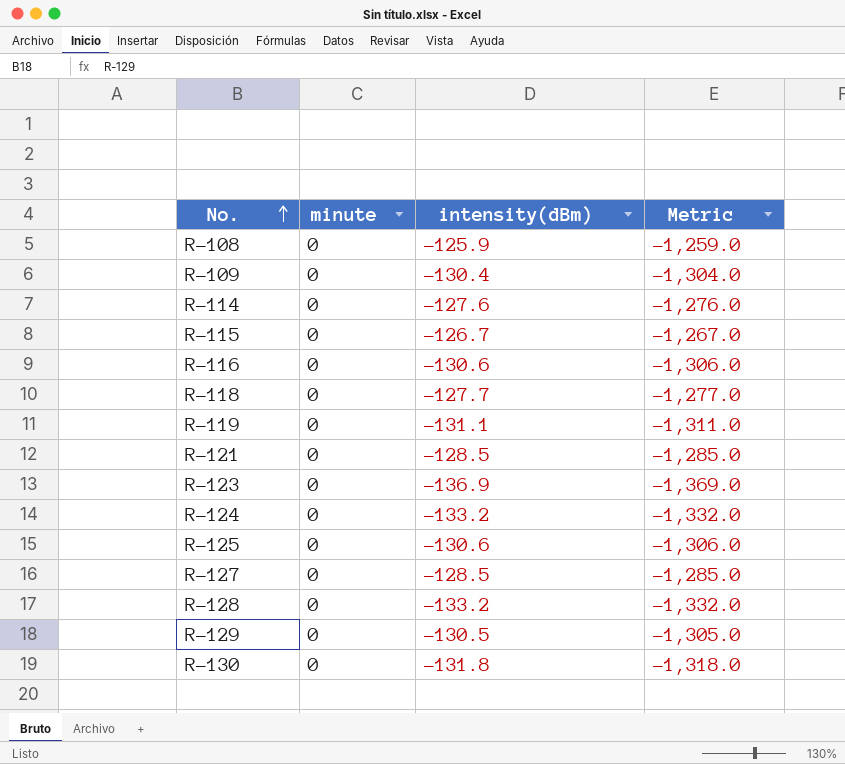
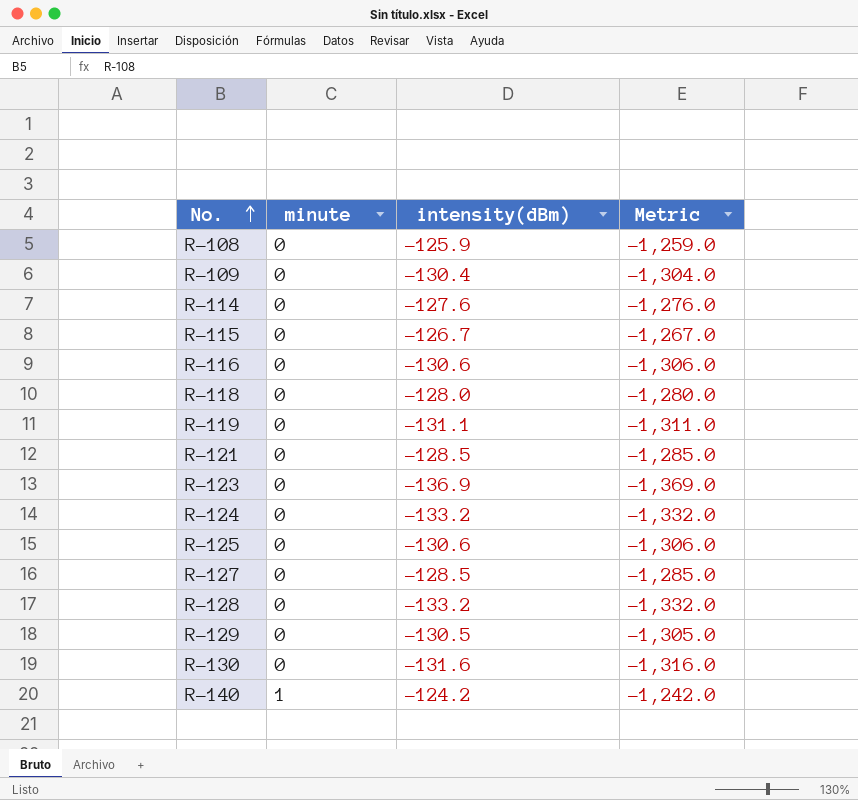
R-118 | intensity(dBm): -127.7 -> -128.0
R-118 | Metric: -1,277.0 -> -1,280.0
R-130 | intensity(dBm): -131.8 -> -131.6
R-130 | Metric: -1,318.0 -> -1,316.0
row R-140: none -> 1 | -124.2 | -1,242.0

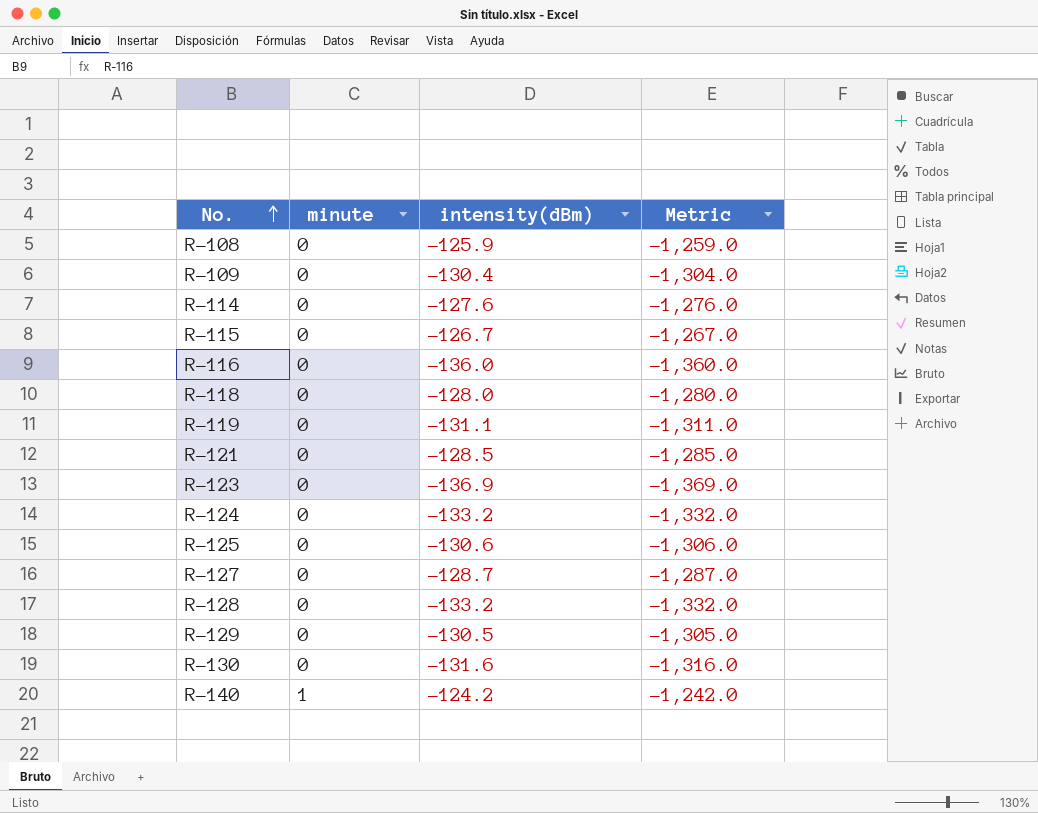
R-116 | intensity(dBm): -130.6 -> -136.0
R-116 | Metric: -1,306.0 -> -1,360.0
R-127 | intensity(dBm): -128.5 -> -128.7
R-127 | Metric: -1,285.0 -> -1,287.0

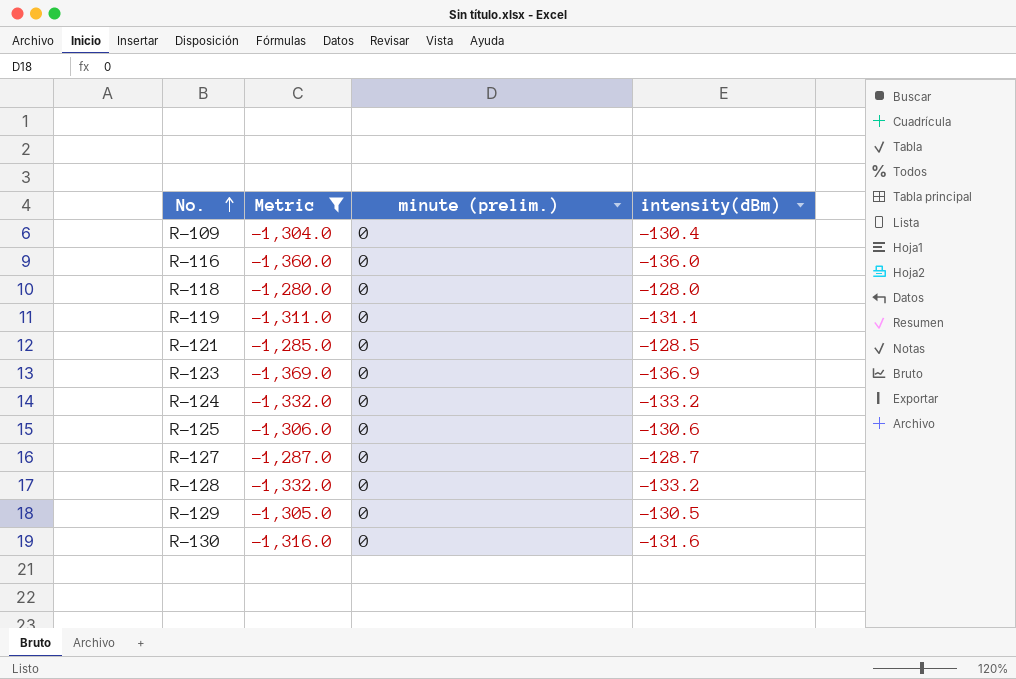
filter: none -> Metric <= -1,280.0
column Metric | position: 4 -> 2
column name: minute -> minute (prelim.)

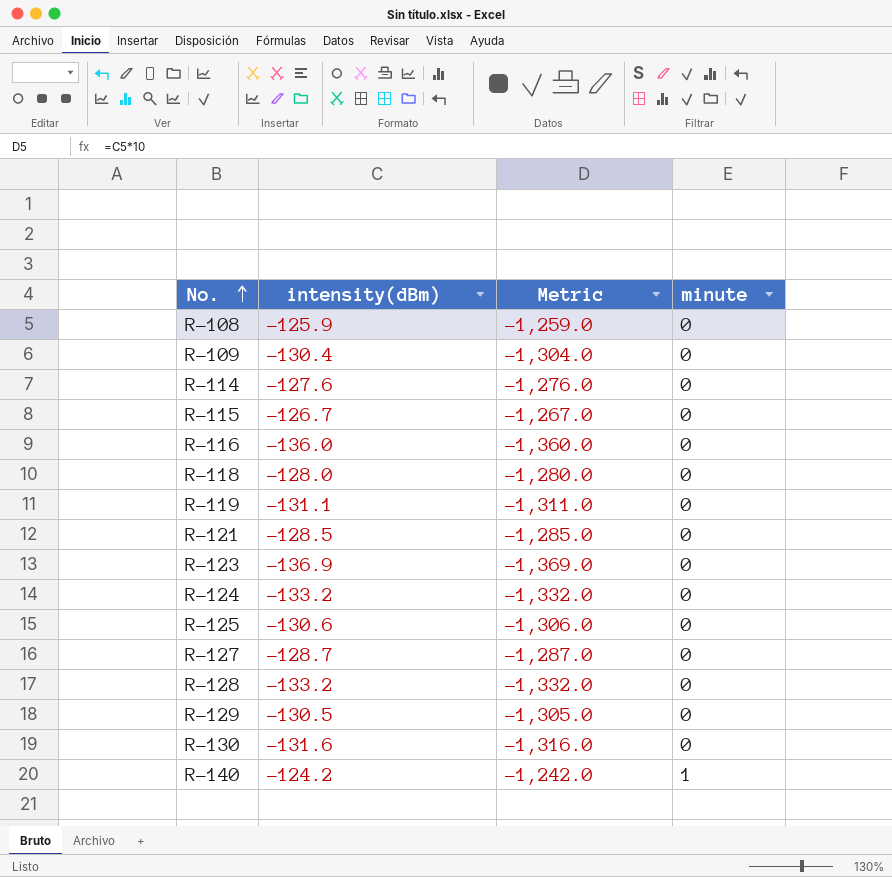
filter: Metric <= -1,280.0 -> none
column intensity(dBm) | position: 4 -> 2
column name: minute (prelim.) -> minute

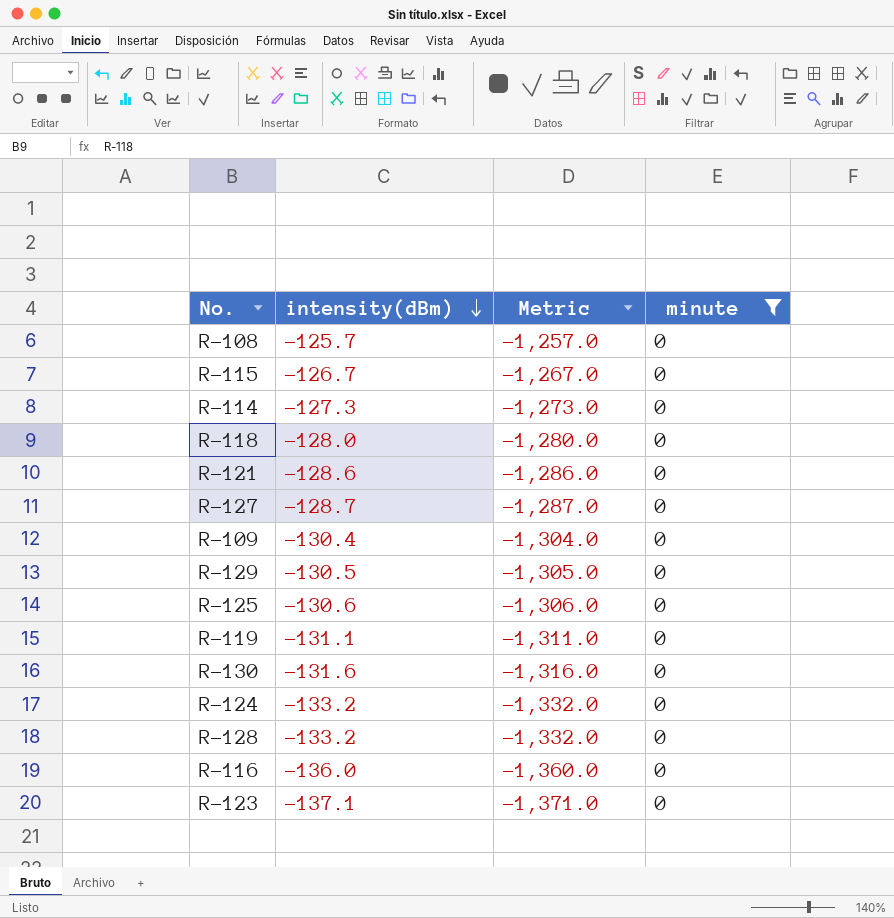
filter: none -> minute = 0
row order: No. ascending -> intensity(dBm) descending
R-108 | intensity(dBm): -125.9 -> -125.7
R-108 | Metric: -1,259.0 -> -1,257.0
R-114 | intensity(dBm): -127.6 -> -127.3
R-114 | Metric: -1,276.0 -> -1,273.0
R-121 | intensity(dBm): -128.5 -> -128.6
R-121 | Metric: -1,285.0 -> -1,286.0
R-123 | intensity(dBm): -136.9 -> -137.1
R-123 | Metric: -1,369.0 -> -1,371.0

